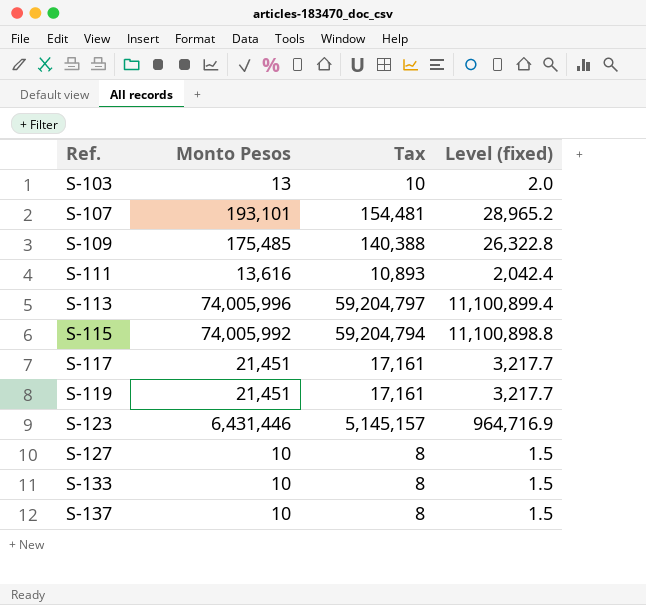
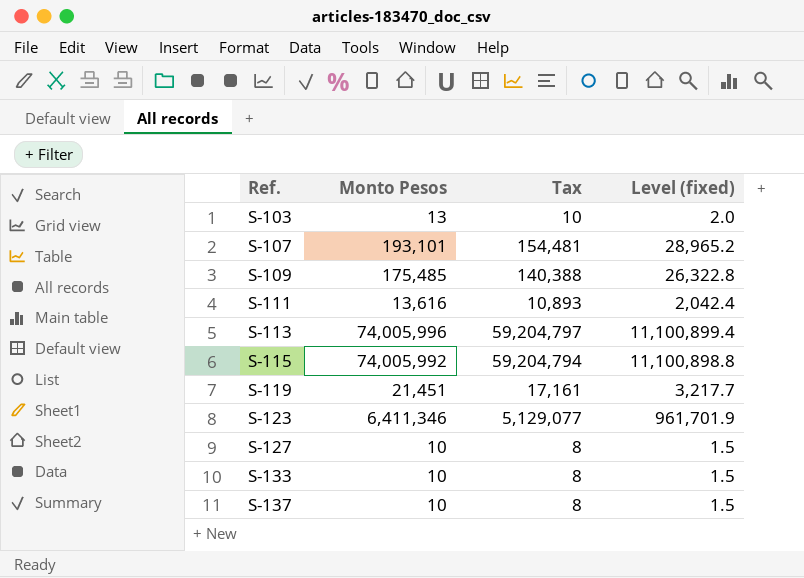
row S-117: 21,451 | 17,161 | 3,217.7 -> none
S-123 | Monto Pesos: 6,431,446 -> 6,411,346
S-123 | Tax: 5,145,157 -> 5,129,077
S-123 | Level (fixed): 964,716.9 -> 961,701.9

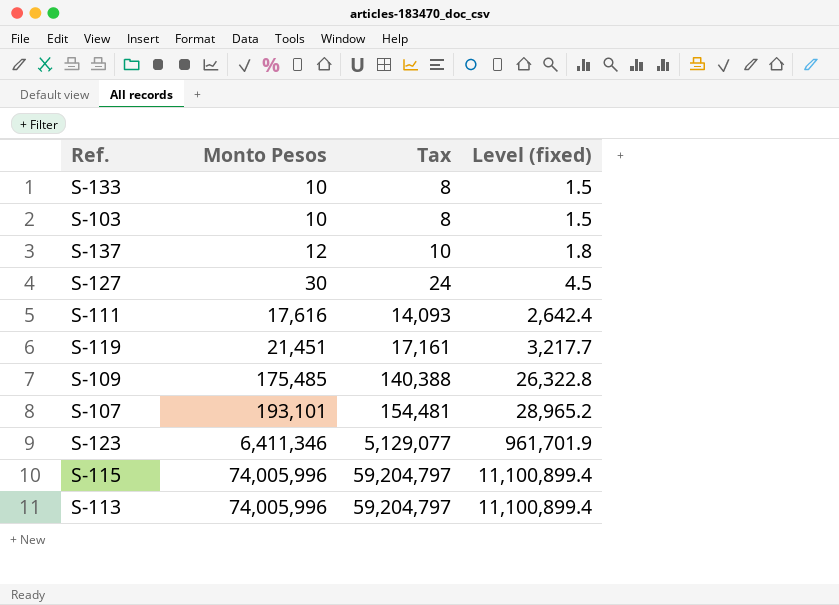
row order: Ref. ascending -> Monto Pesos ascending
S-103 | Monto Pesos: 13 -> 10
S-103 | Tax: 10 -> 8
S-103 | Level (fixed): 2.0 -> 1.5
S-137 | Monto Pesos: 10 -> 12
S-137 | Tax: 8 -> 10
S-137 | Level (fixed): 1.5 -> 1.8
S-127 | Monto Pesos: 10 -> 30
S-127 | Tax: 8 -> 24
S-127 | Level (fixed): 1.5 -> 4.5
S-111 | Monto Pesos: 13,616 -> 17,616
S-111 | Tax: 10,893 -> 14,093
S-111 | Level (fixed): 2,042.4 -> 2,642.4
S-115 | Monto Pesos: 74,005,992 -> 74,005,996
S-115 | Tax: 59,204,794 -> 59,204,797
S-115 | Level (fixed): 11,100,898.8 -> 11,100,899.4

